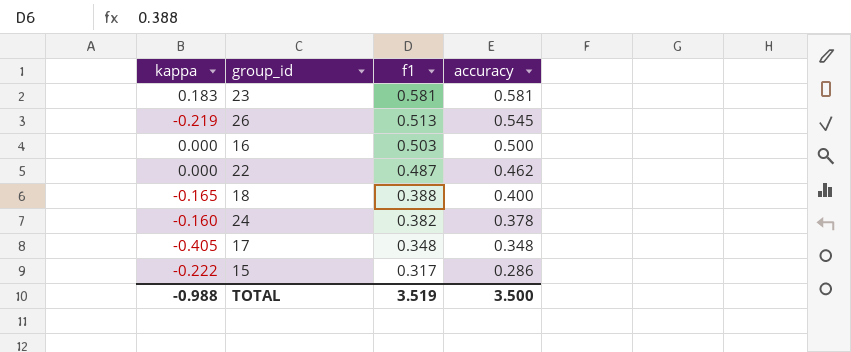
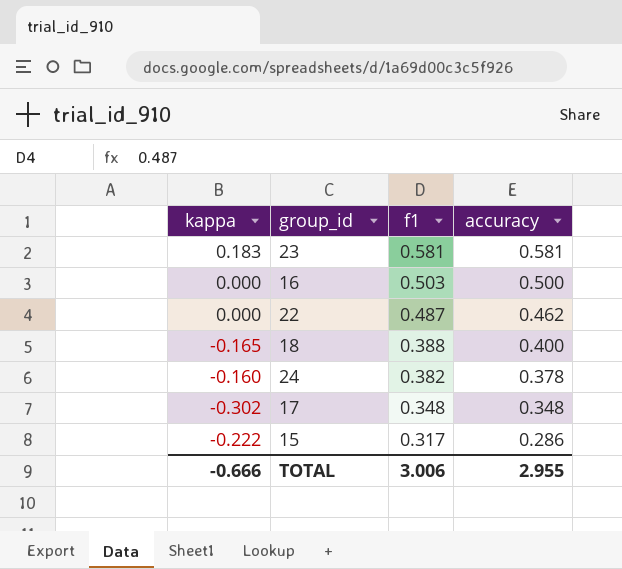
row 26: -0.219 | 0.513 | 0.545 -> none
17 | kappa: -0.405 -> -0.302
TOTAL | kappa: -0.988 -> -0.666
TOTAL | f1: 3.519 -> 3.006
TOTAL | accuracy: 3.500 -> 2.955

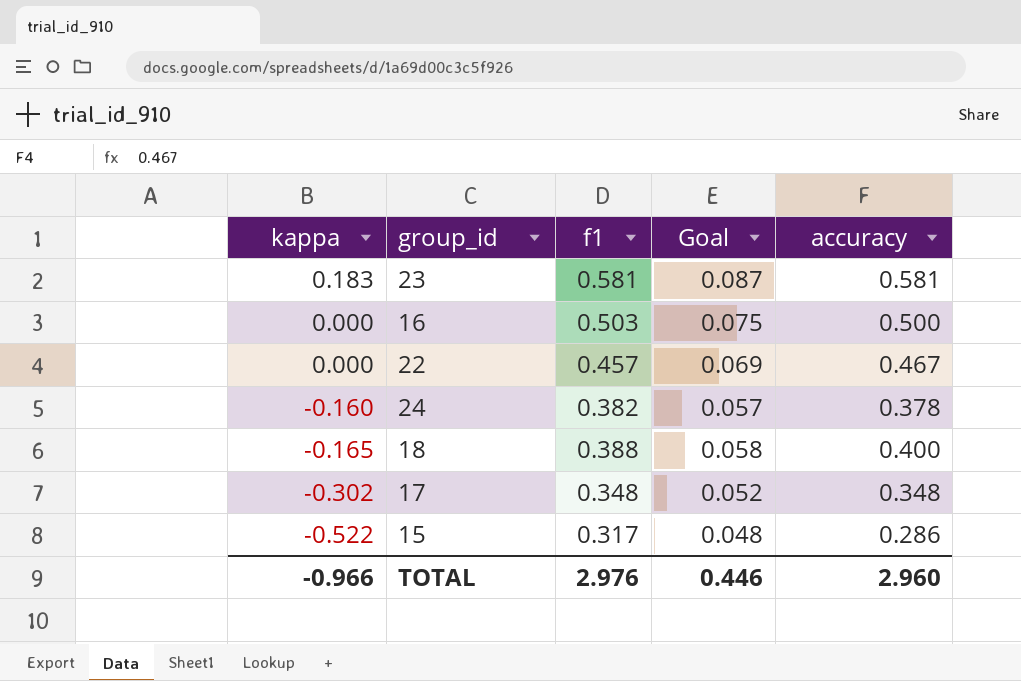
row order: f1 descending -> kappa descending
column Goal | formula: none -> [f1] * 0.15
22 | f1: 0.487 -> 0.457
22 | accuracy: 0.462 -> 0.467
15 | kappa: -0.222 -> -0.522
TOTAL | kappa: -0.666 -> -0.966
TOTAL | f1: 3.006 -> 2.976
TOTAL | accuracy: 2.955 -> 2.960

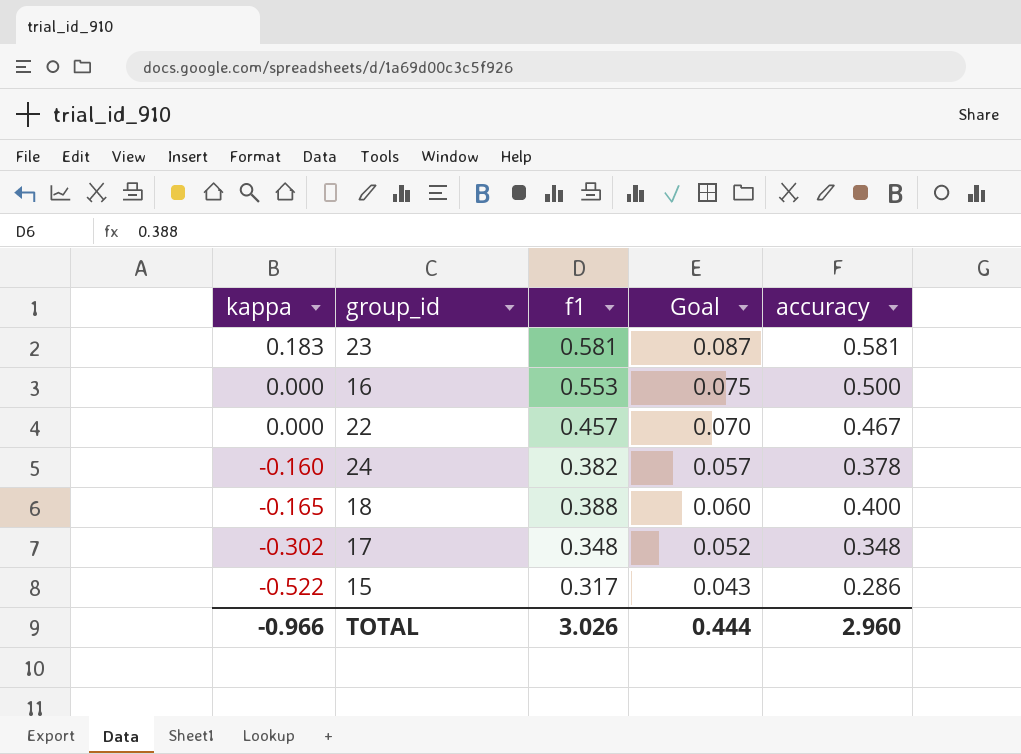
column Goal | formula: [f1] * 0.15 -> [accuracy] * 0.15
16 | f1: 0.503 -> 0.553
TOTAL | f1: 2.976 -> 3.026
TOTAL | Goal: 0.446 -> 0.444

